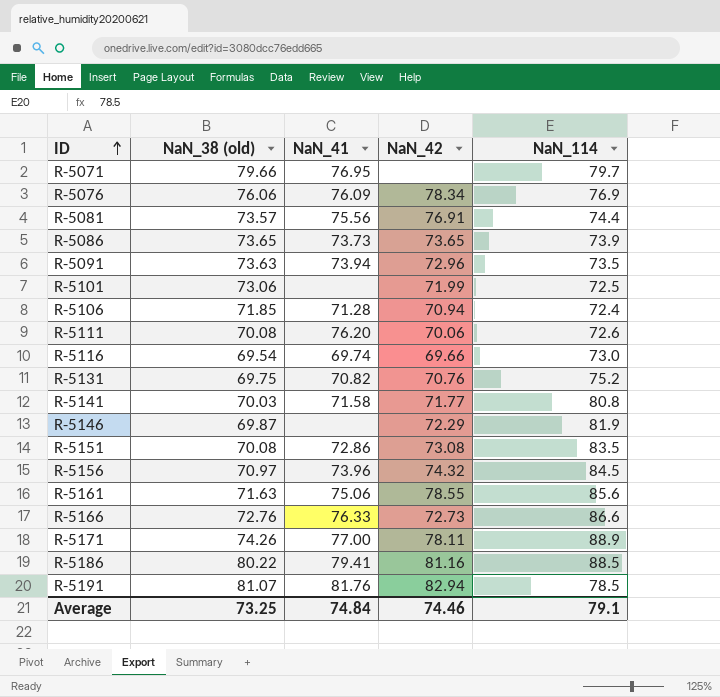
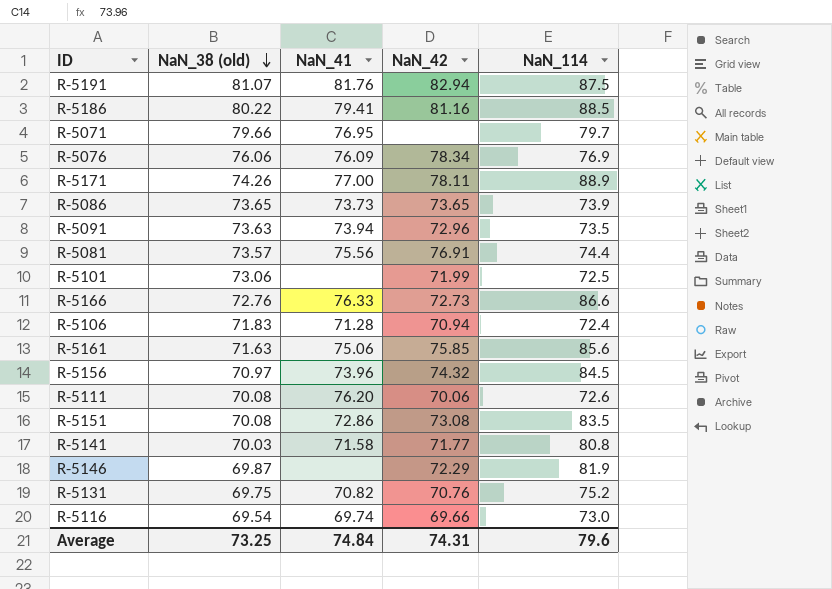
row order: ID ascending -> NaN_38 (old) descending
R-5191 | NaN_114: 78.5 -> 87.5
R-5106 | NaN_38 (old): 71.85 -> 71.83
R-5161 | NaN_42: 78.55 -> 75.85
Average | NaN_42: 74.46 -> 74.31
Average | NaN_114: 79.1 -> 79.6

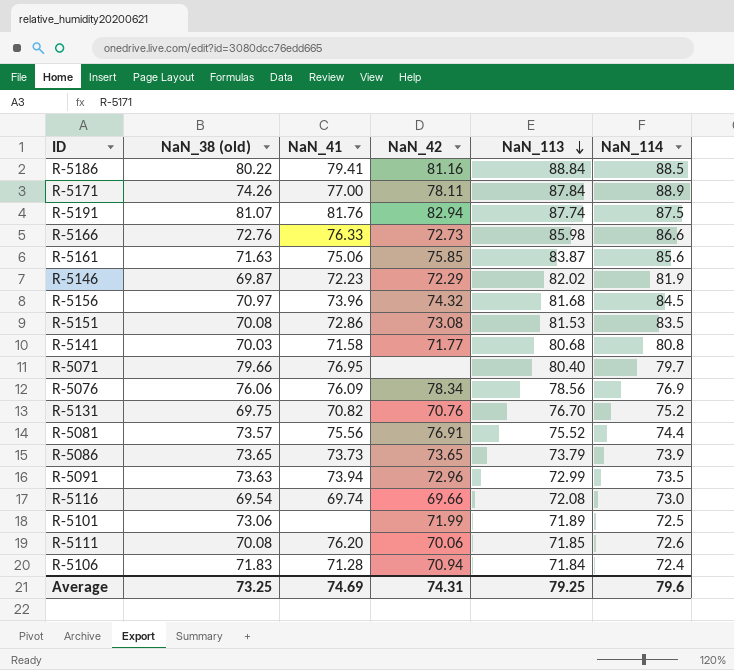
row order: NaN_38 (old) descending -> NaN_113 descending
column NaN_113 | position: none -> 5
R-5146 | NaN_41: none -> 72.23
Average | NaN_41: 74.84 -> 74.69

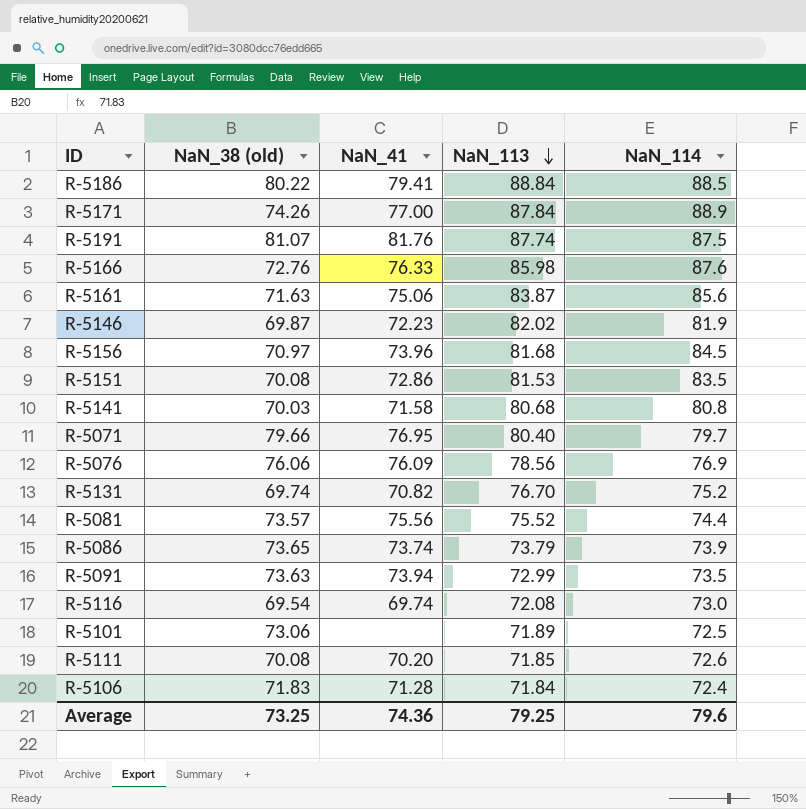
column NaN_42 | position: 4 -> none
R-5166 | NaN_114: 86.6 -> 87.6
R-5131 | NaN_38 (old): 69.75 -> 69.74
R-5086 | NaN_41: 73.73 -> 73.74
R-5111 | NaN_41: 76.20 -> 70.20
Average | NaN_41: 74.69 -> 74.36

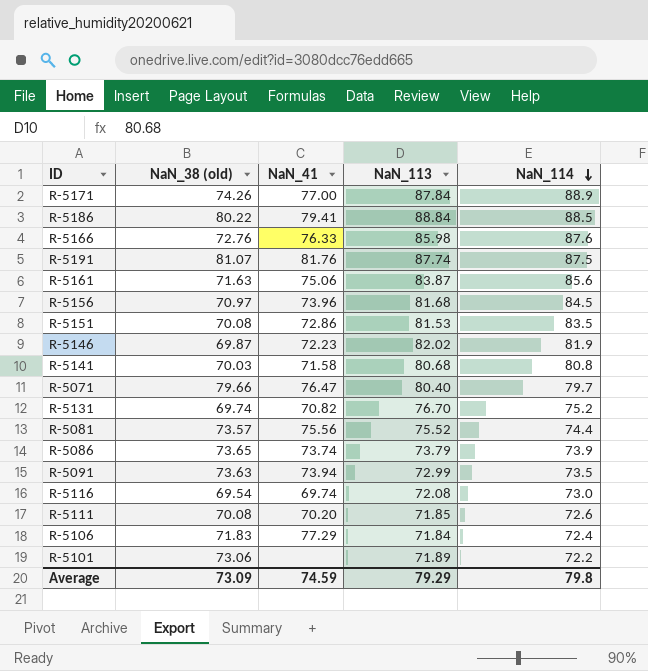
row order: NaN_113 descending -> NaN_114 descending
row R-5076: 76.06 | 76.09 | 78.56 | 76.9 -> none
R-5071 | NaN_41: 76.95 -> 76.47
R-5106 | NaN_41: 71.28 -> 77.29
R-5101 | NaN_114: 72.5 -> 72.2
Average | NaN_38 (old): 73.25 -> 73.09
Average | NaN_41: 74.36 -> 74.59
Average | NaN_113: 79.25 -> 79.29
Average | NaN_114: 79.6 -> 79.8

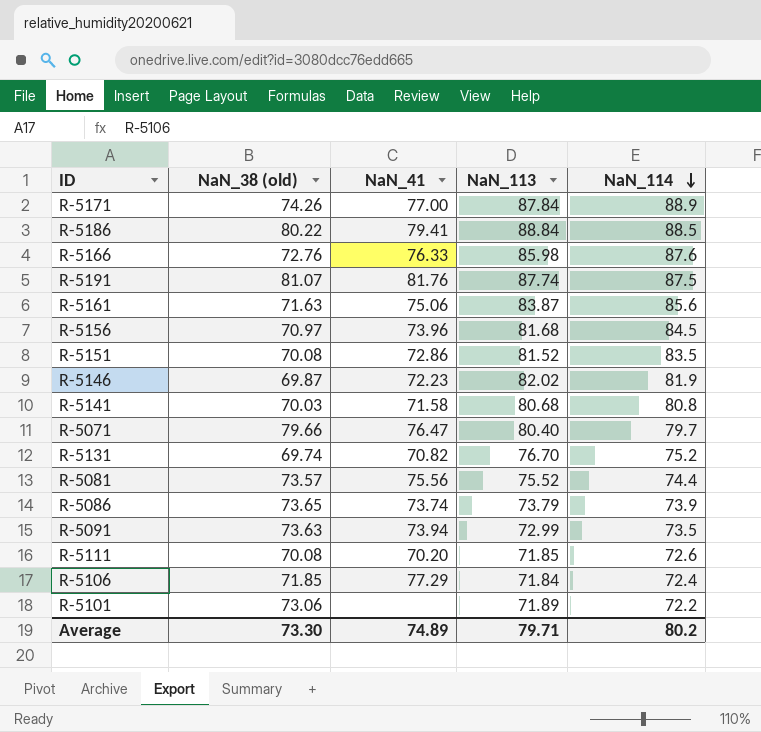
row R-5116: 69.54 | 69.74 | 72.08 | 73.0 -> none
R-5151 | NaN_113: 81.53 -> 81.52
R-5106 | NaN_38 (old): 71.83 -> 71.85
Average | NaN_38 (old): 73.09 -> 73.30
Average | NaN_41: 74.59 -> 74.89
Average | NaN_113: 79.29 -> 79.71
Average | NaN_114: 79.8 -> 80.2

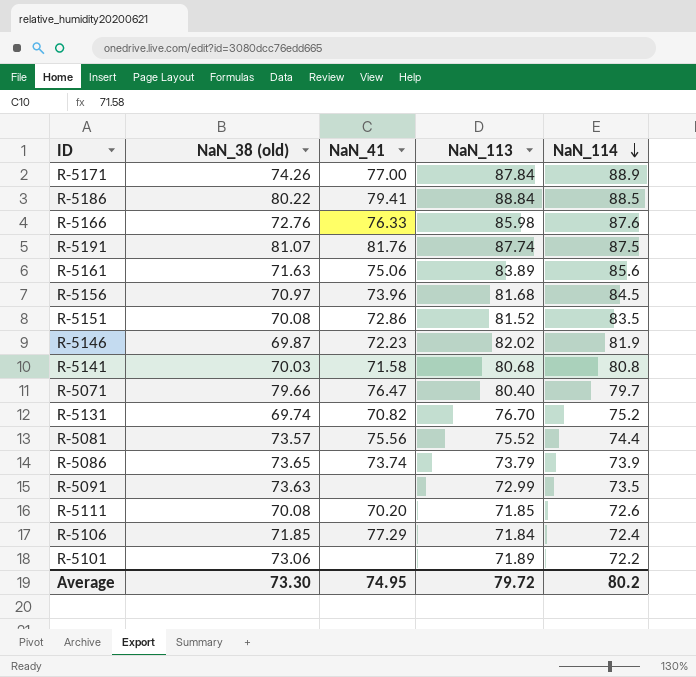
R-5161 | NaN_113: 83.87 -> 83.89
R-5091 | NaN_41: 73.94 -> none
Average | NaN_41: 74.89 -> 74.95
Average | NaN_113: 79.71 -> 79.72

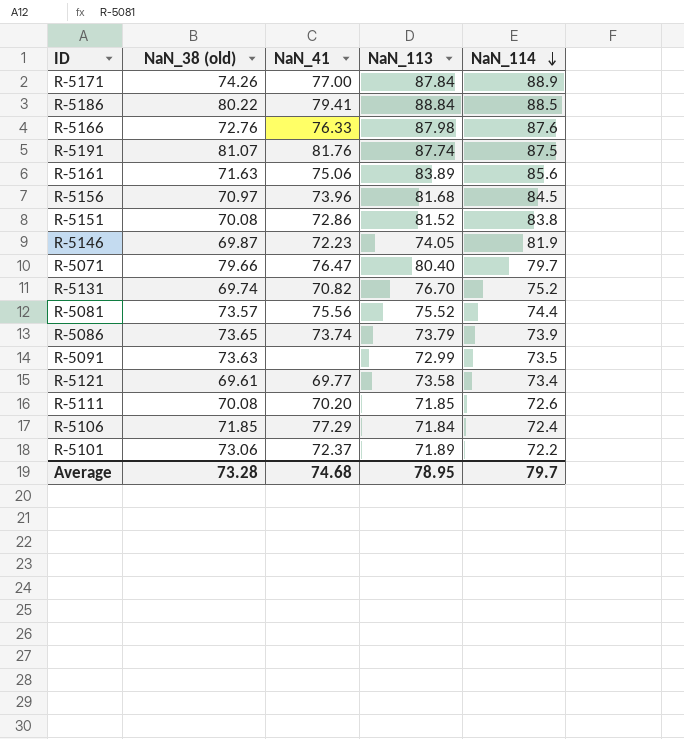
row R-5141: 70.03 | 71.58 | 80.68 | 80.8 -> none
R-5166 | NaN_113: 85.98 -> 87.98
R-5151 | NaN_114: 83.5 -> 83.8
R-5146 | NaN_113: 82.02 -> 74.05
row R-5121: none -> 69.61 | 69.77 | 73.58 | 73.4
R-5101 | NaN_41: none -> 72.37
Average | NaN_38 (old): 73.30 -> 73.28
Average | NaN_41: 74.95 -> 74.68
Average | NaN_113: 79.72 -> 78.95
Average | NaN_114: 80.2 -> 79.7

